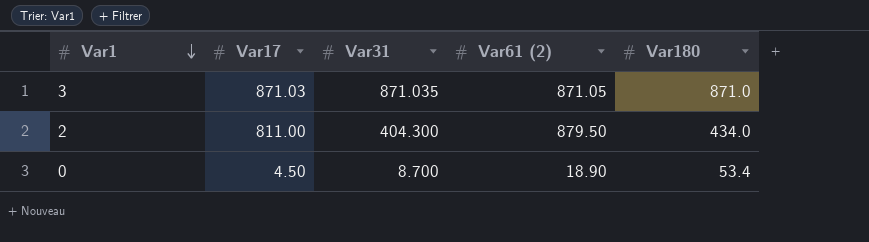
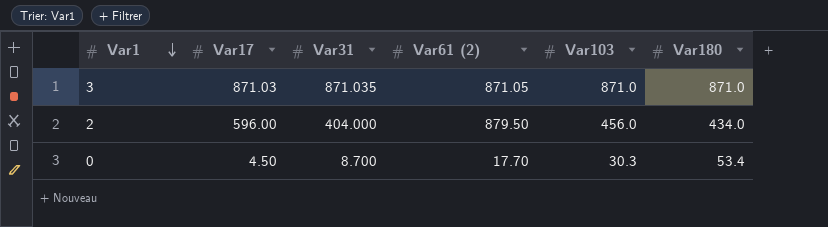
column Var103 | position: none -> 5
2 | Var17: 811.00 -> 596.00
2 | Var31: 404.300 -> 404.000
0 | Var61 (2): 18.90 -> 17.70

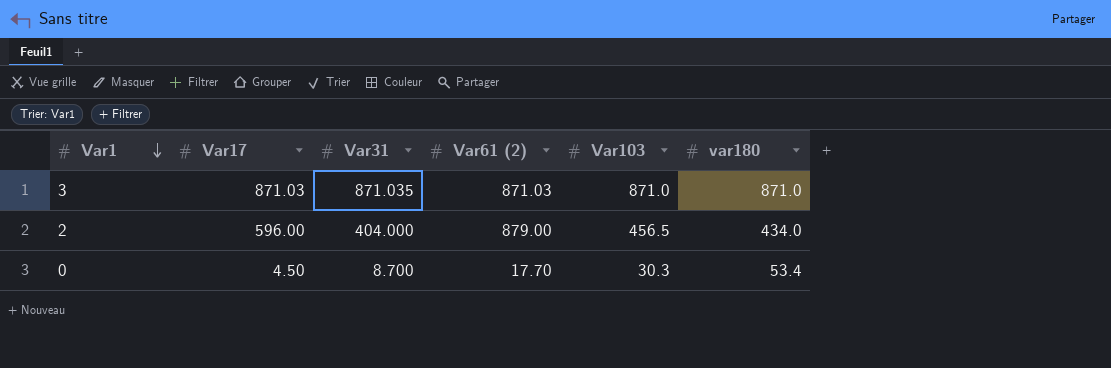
column name: Var180 -> var180
3 | Var61 (2): 871.05 -> 871.03
2 | Var61 (2): 879.50 -> 879.00
2 | Var103: 456.0 -> 456.5

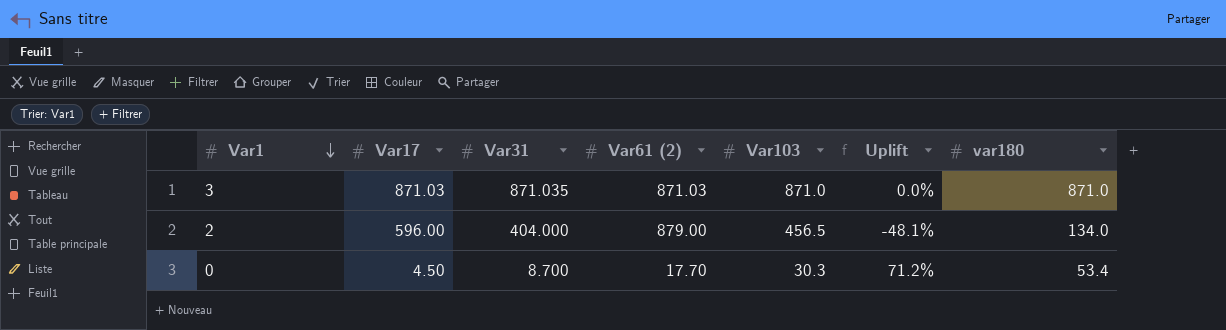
column Uplift | formula: none -> ([Var103] - [Var61 (2)]) / [Var61 (2)]
2 | var180: 434.0 -> 134.0

